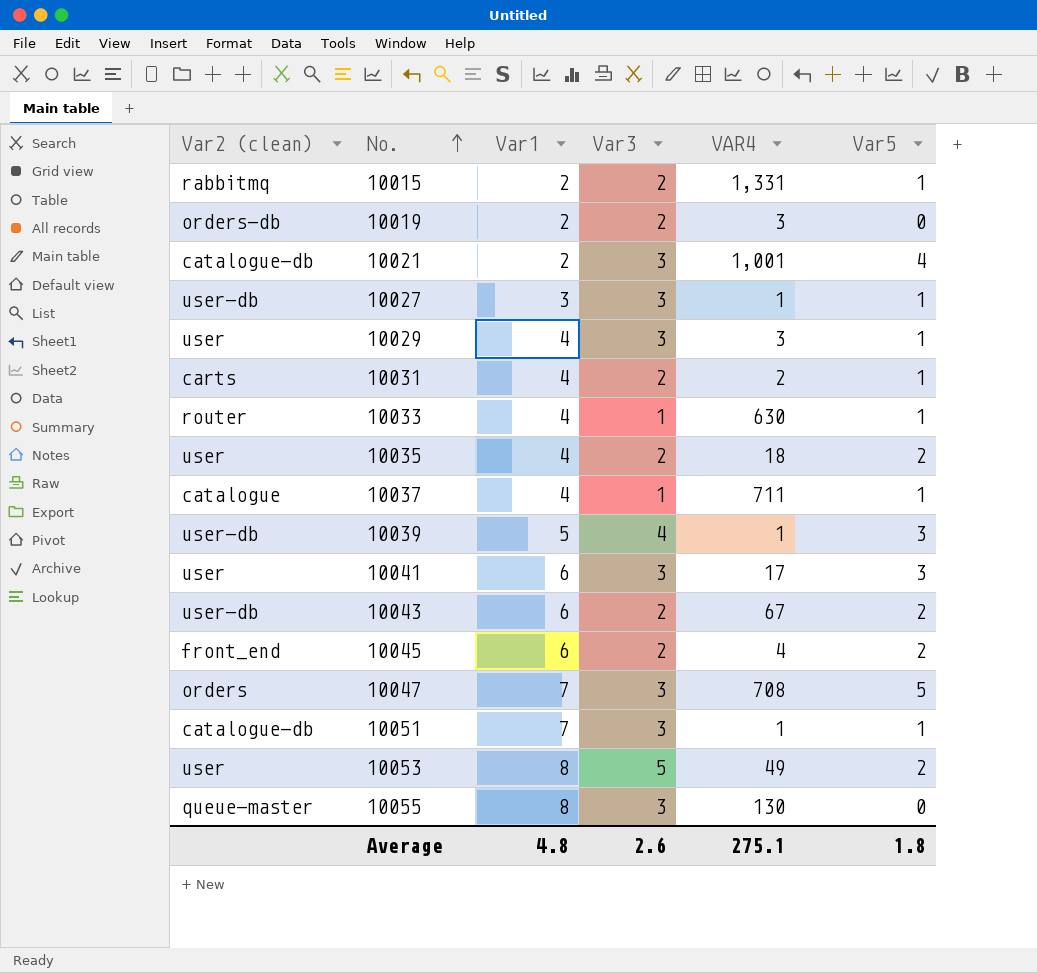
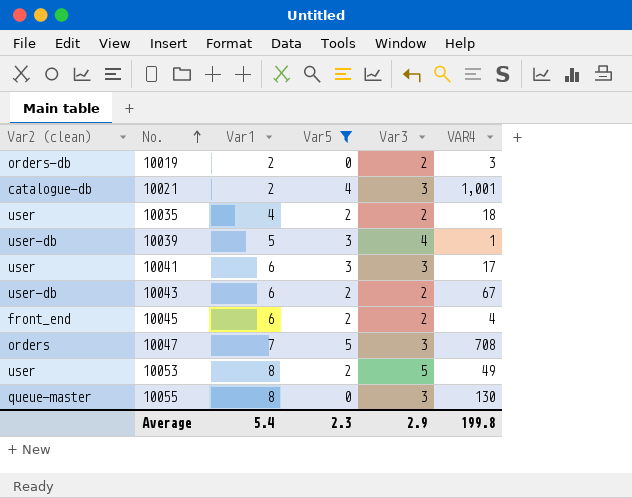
filter: none -> Var5 != 1
column Var5 | position: 6 -> 4
Average | Var1: 4.8 -> 5.4
Average | Var5: 1.8 -> 2.3
Average | Var3: 2.6 -> 2.9
Average | VAR4: 275.1 -> 199.8

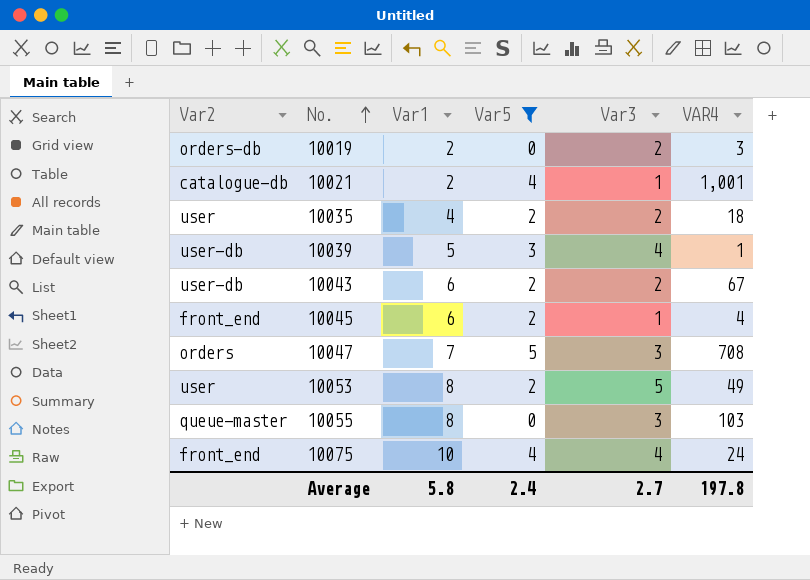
column name: Var2 (clean) -> Var2
row 10041: user | 6 | 3 | 3 | 17 -> none
10021 | Var3: 3 -> 1
10045 | Var3: 2 -> 1
10055 | VAR4: 130 -> 103
row 10075: none -> front_end | 10 | 4 | 4 | 24
Average | Var1: 5.4 -> 5.8
Average | Var5: 2.3 -> 2.4
Average | Var3: 2.9 -> 2.7
Average | VAR4: 199.8 -> 197.8

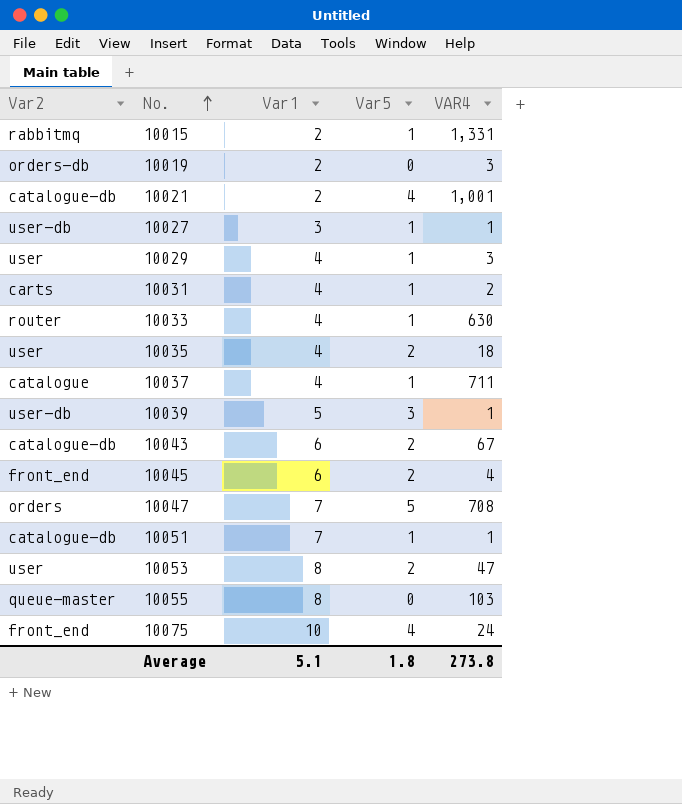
filter: Var5 != 1 -> none
column Var3 | position: 5 -> none
10043 | Var2: user-db -> catalogue-db
10053 | VAR4: 49 -> 47
Average | Var1: 5.8 -> 5.1
Average | Var5: 2.4 -> 1.8
Average | VAR4: 197.8 -> 273.8

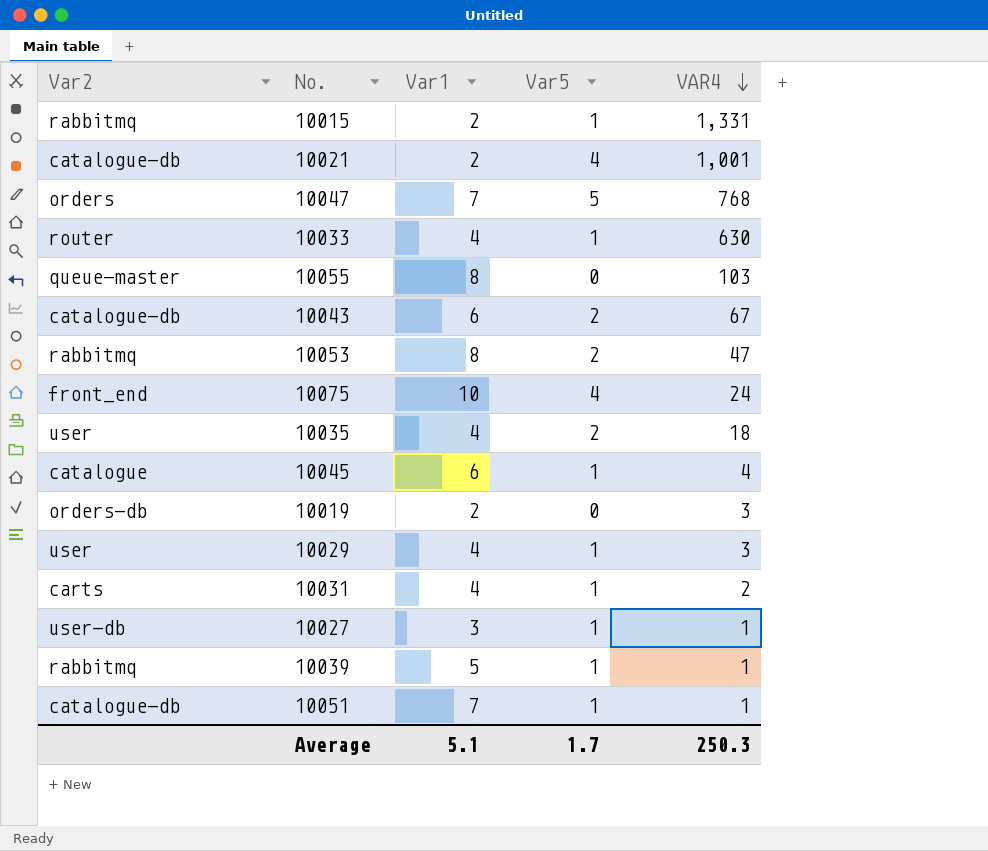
row order: No. ascending -> VAR4 descending
row 10037: catalogue | 4 | 1 | 711 -> none
10047 | VAR4: 708 -> 768
10053 | Var2: user -> rabbitmq
10045 | Var2: front_end -> catalogue
10045 | Var5: 2 -> 1
10039 | Var2: user-db -> rabbitmq
10039 | Var5: 3 -> 1
Average | Var5: 1.8 -> 1.7
Average | VAR4: 273.8 -> 250.3

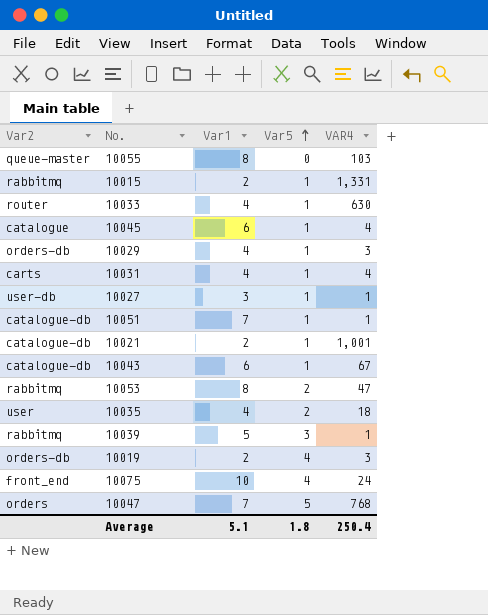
row order: VAR4 descending -> Var5 ascending
10029 | Var2: user -> orders-db
10031 | VAR4: 2 -> 4
10021 | Var5: 4 -> 1
10043 | Var5: 2 -> 1
10039 | Var5: 1 -> 3
10019 | Var5: 0 -> 4
Average | Var5: 1.7 -> 1.8
Average | VAR4: 250.3 -> 250.4

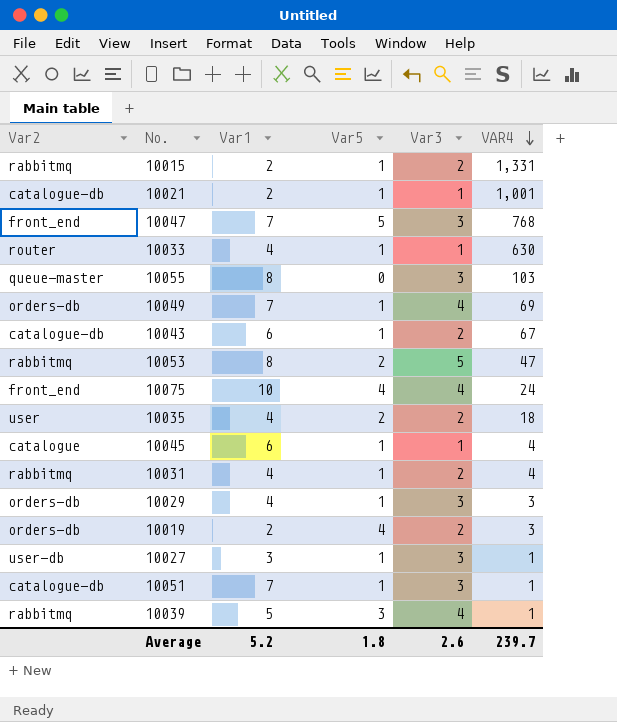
row order: Var5 ascending -> VAR4 descending
column Var3 | position: none -> 5
10047 | Var2: orders -> front_end
row 10049: none -> orders-db | 7 | 1 | 4 | 69
10031 | Var2: carts -> rabbitmq
Average | Var1: 5.1 -> 5.2
Average | VAR4: 250.4 -> 239.7

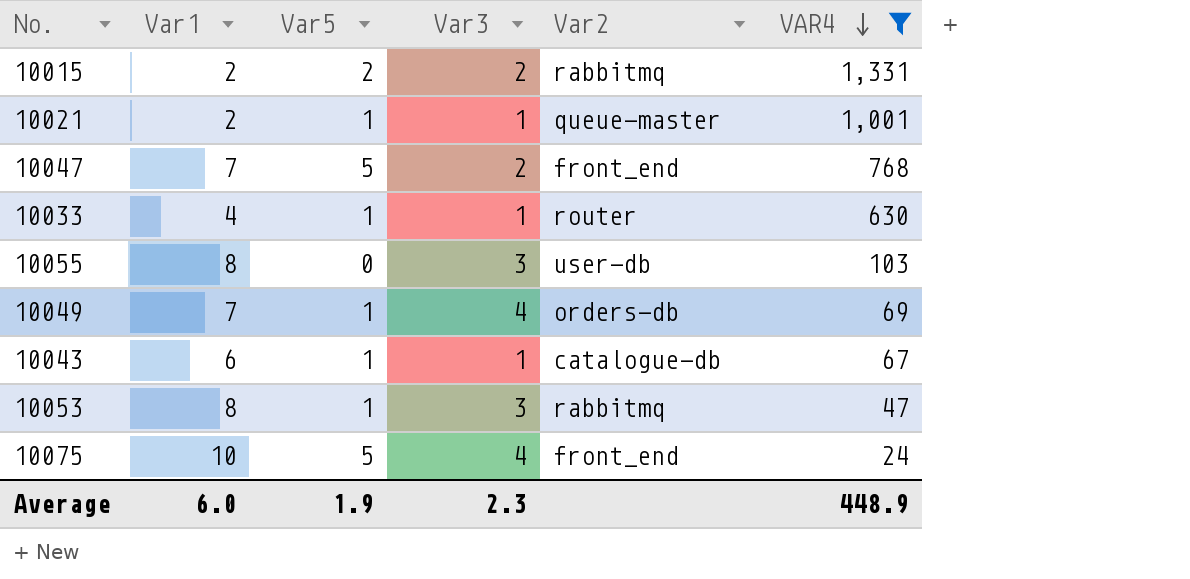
filter: none -> VAR4 >= 24
column Var2 | position: 1 -> 5
10015 | Var5: 1 -> 2
10021 | Var2: catalogue-db -> queue-master
10047 | Var3: 3 -> 2
10055 | Var2: queue-master -> user-db
10043 | Var3: 2 -> 1
10053 | Var5: 2 -> 1
10053 | Var3: 5 -> 3
10075 | Var5: 4 -> 5
Average | Var1: 5.2 -> 6.0
Average | Var5: 1.8 -> 1.9
Average | Var3: 2.6 -> 2.3
Average | VAR4: 239.7 -> 448.9

